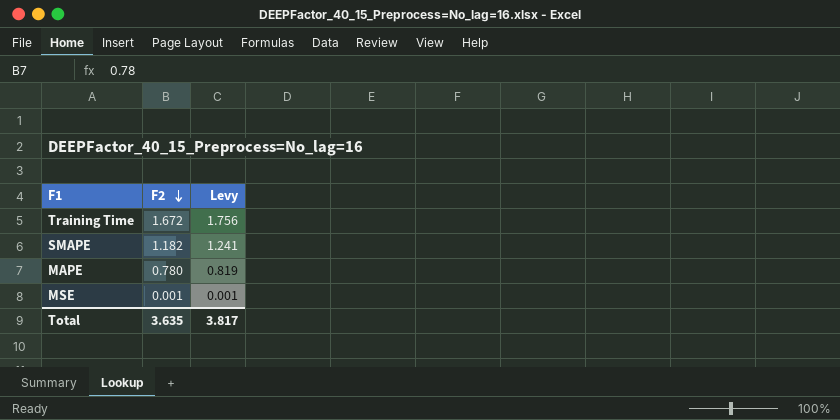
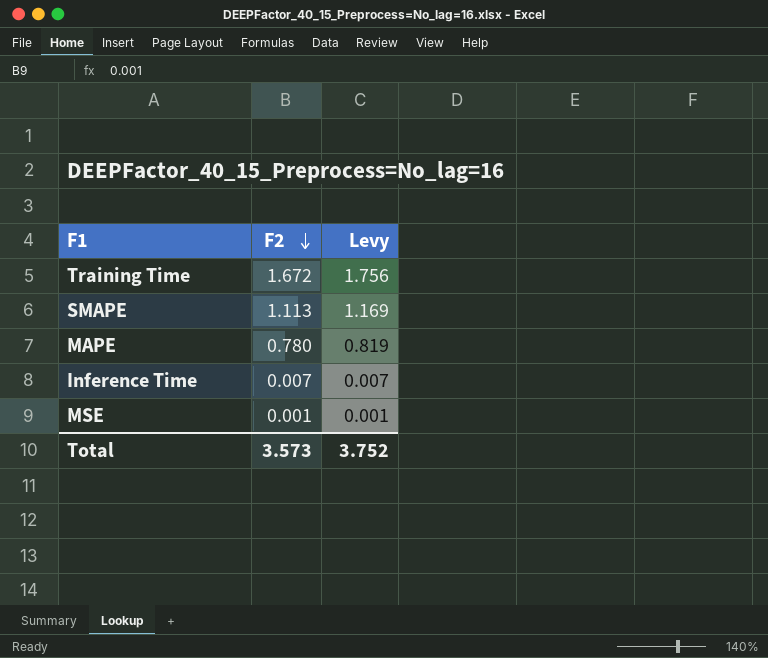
SMAPE | F2: 1.182 -> 1.113
SMAPE | Levy: 1.241 -> 1.169
row Inference Time: none -> 0.007 | 0.007
Total | F2: 3.635 -> 3.573
Total | Levy: 3.817 -> 3.752

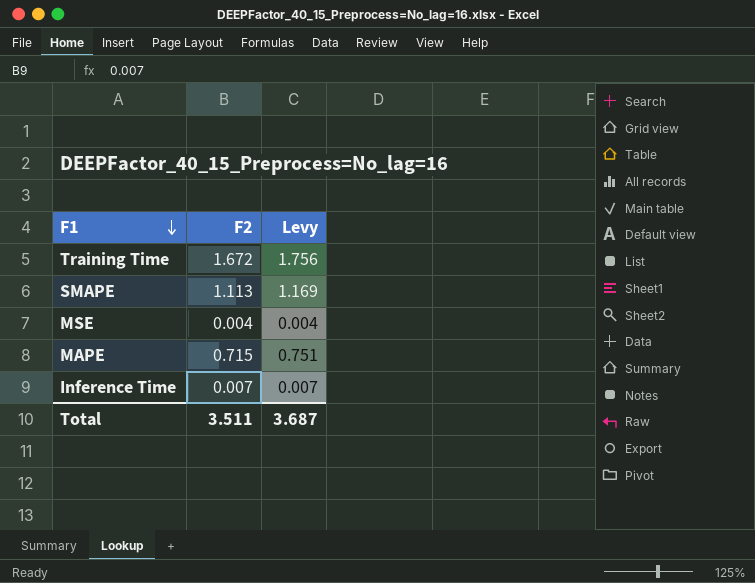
row order: F2 descending -> F1 descending
MSE | F2: 0.001 -> 0.004
MSE | Levy: 0.001 -> 0.004
MAPE | F2: 0.780 -> 0.715
MAPE | Levy: 0.819 -> 0.751
Total | F2: 3.573 -> 3.511
Total | Levy: 3.752 -> 3.687

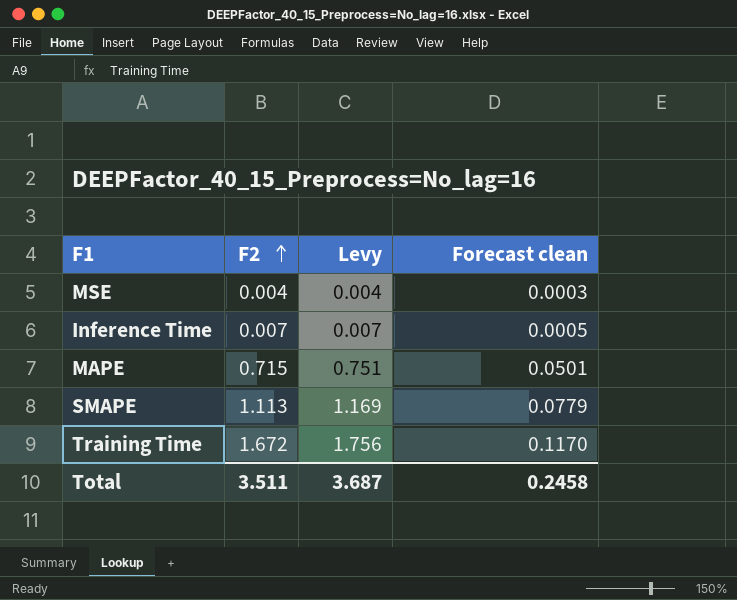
row order: F1 descending -> F2 ascending
column Forecast clean | formula: none -> [F2] * 0.07

